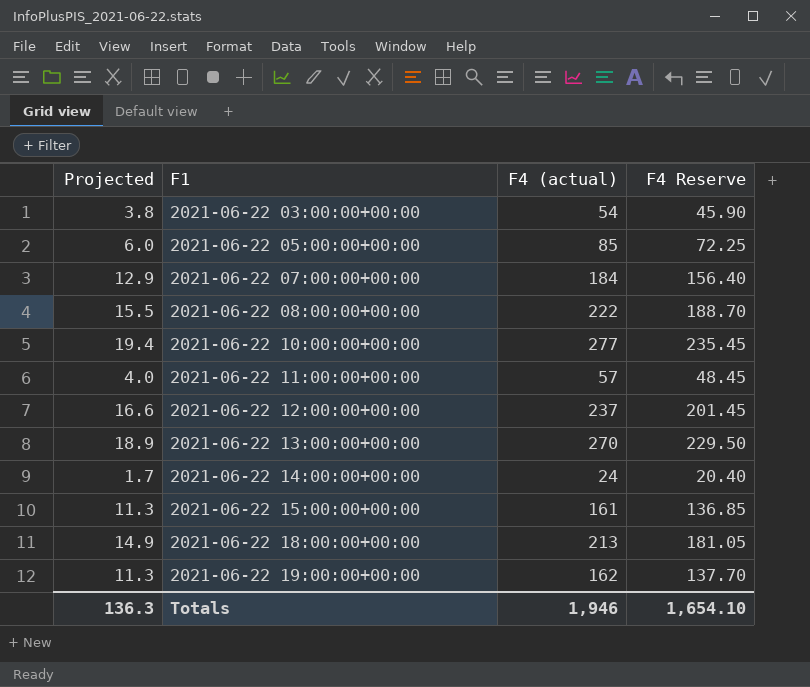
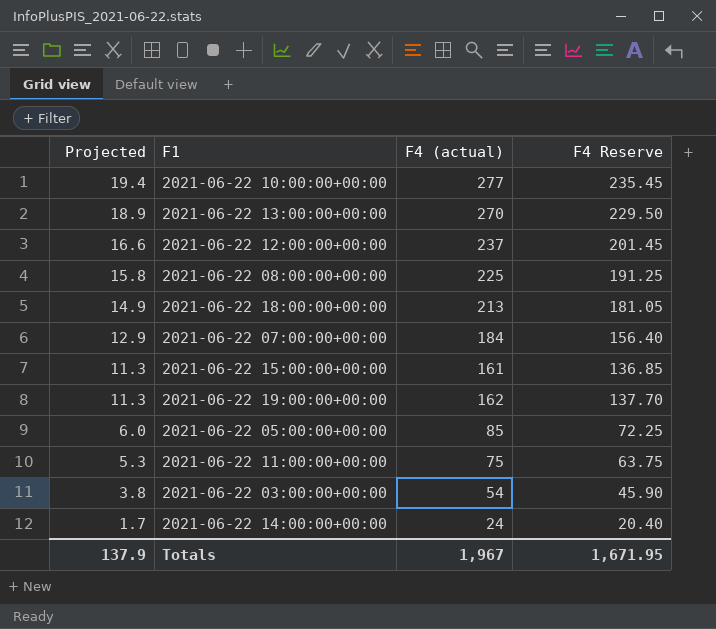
row order: F1 ascending -> Projected descending
2021-06-22 08:00:00+00:00 | Projected: 15.5 -> 15.8
2021-06-22 08:00:00+00:00 | F4 (actual): 222 -> 225
2021-06-22 08:00:00+00:00 | F4 Reserve: 188.70 -> 191.25
2021-06-22 11:00:00+00:00 | Projected: 4.0 -> 5.3
2021-06-22 11:00:00+00:00 | F4 (actual): 57 -> 75
2021-06-22 11:00:00+00:00 | F4 Reserve: 48.45 -> 63.75
Totals | Projected: 136.3 -> 137.9
Totals | F4 (actual): 1,946 -> 1,967
Totals | F4 Reserve: 1,654.10 -> 1,671.95

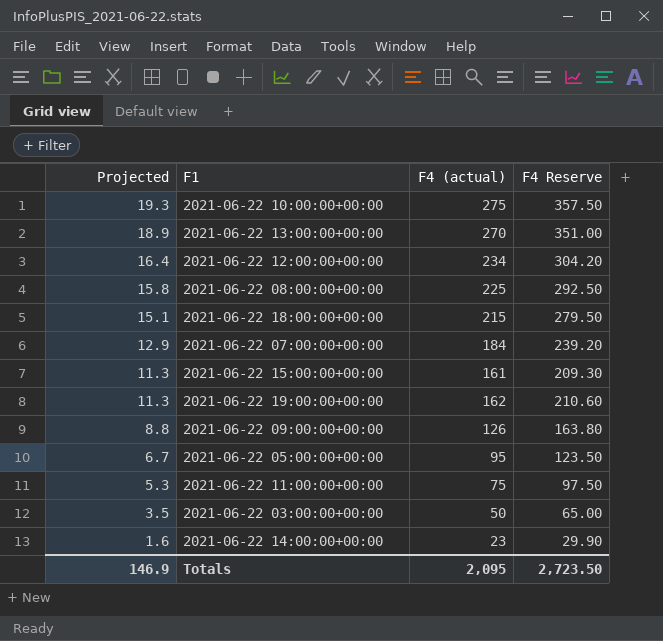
column F4 Reserve | formula: [F4 (actual)] * 0.85 -> [F4 (actual)] * 1.3
2021-06-22 10:00:00+00:00 | Projected: 19.4 -> 19.3
2021-06-22 10:00:00+00:00 | F4 (actual): 277 -> 275
2021-06-22 12:00:00+00:00 | Projected: 16.6 -> 16.4
2021-06-22 12:00:00+00:00 | F4 (actual): 237 -> 234
2021-06-22 18:00:00+00:00 | Projected: 14.9 -> 15.1
2021-06-22 18:00:00+00:00 | F4 (actual): 213 -> 215
row 2021-06-22 09:00:00+00:00: none -> 8.8 | 126 | 163.80
2021-06-22 05:00:00+00:00 | Projected: 6.0 -> 6.7
2021-06-22 05:00:00+00:00 | F4 (actual): 85 -> 95
2021-06-22 03:00:00+00:00 | Projected: 3.8 -> 3.5
2021-06-22 03:00:00+00:00 | F4 (actual): 54 -> 50
2021-06-22 14:00:00+00:00 | Projected: 1.7 -> 1.6
2021-06-22 14:00:00+00:00 | F4 (actual): 24 -> 23
Totals | Projected: 137.9 -> 146.9
Totals | F4 (actual): 1,967 -> 2,095
Totals | F4 Reserve: 1,671.95 -> 2,723.50

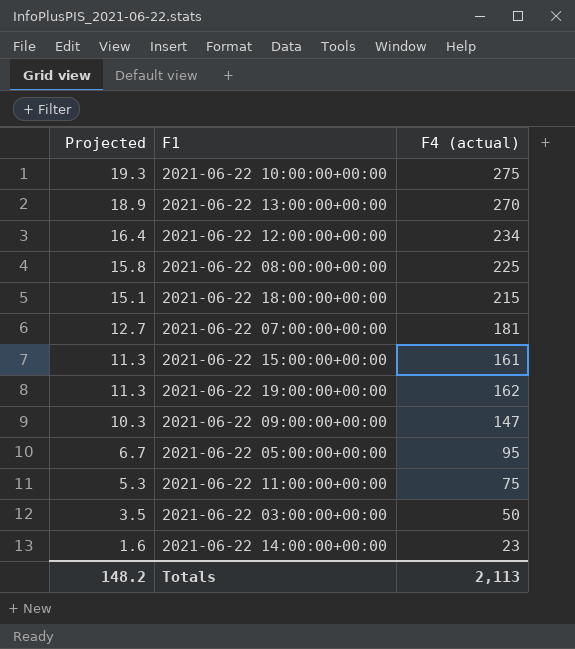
column F4 Reserve | formula: [F4 (actual)] * 1.3 -> none
2021-06-22 07:00:00+00:00 | Projected: 12.9 -> 12.7
2021-06-22 07:00:00+00:00 | F4 (actual): 184 -> 181
2021-06-22 09:00:00+00:00 | Projected: 8.8 -> 10.3
2021-06-22 09:00:00+00:00 | F4 (actual): 126 -> 147
Totals | Projected: 146.9 -> 148.2
Totals | F4 (actual): 2,095 -> 2,113

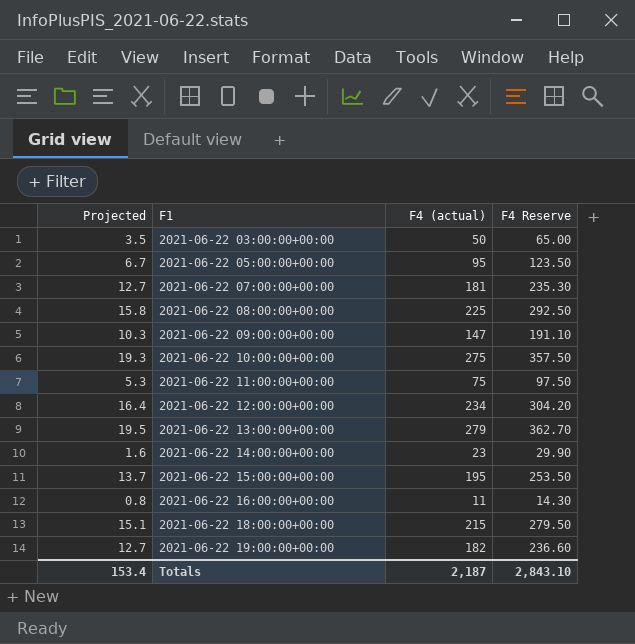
row order: Projected descending -> F1 ascending
column F4 Reserve | formula: none -> [F4 (actual)] * 1.3
2021-06-22 13:00:00+00:00 | Projected: 18.9 -> 19.5
2021-06-22 13:00:00+00:00 | F4 (actual): 270 -> 279
2021-06-22 15:00:00+00:00 | Projected: 11.3 -> 13.7
2021-06-22 15:00:00+00:00 | F4 (actual): 161 -> 195
row 2021-06-22 16:00:00+00:00: none -> 0.8 | 11 | 14.30
2021-06-22 19:00:00+00:00 | Projected: 11.3 -> 12.7
2021-06-22 19:00:00+00:00 | F4 (actual): 162 -> 182
Totals | Projected: 148.2 -> 153.4
Totals | F4 (actual): 2,113 -> 2,187

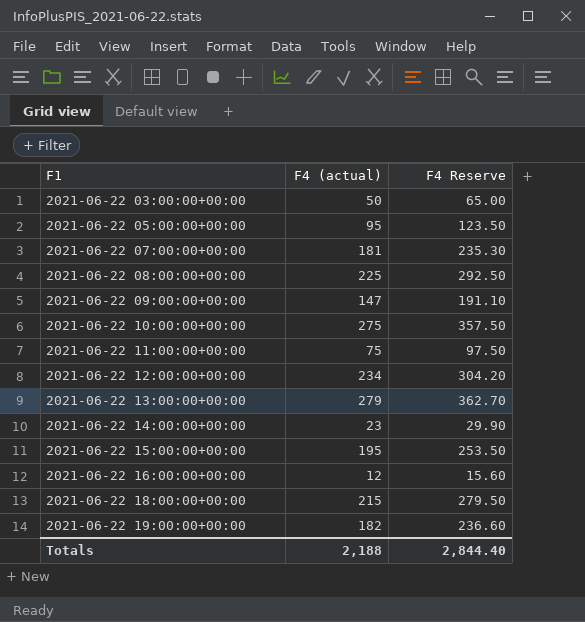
column Projected | formula: [F4 (actual)] * 0.07 -> none
2021-06-22 16:00:00+00:00 | F4 (actual): 11 -> 12
2021-06-22 16:00:00+00:00 | F4 Reserve: 14.30 -> 15.60
Totals | F4 (actual): 2,187 -> 2,188
Totals | F4 Reserve: 2,843.10 -> 2,844.40

